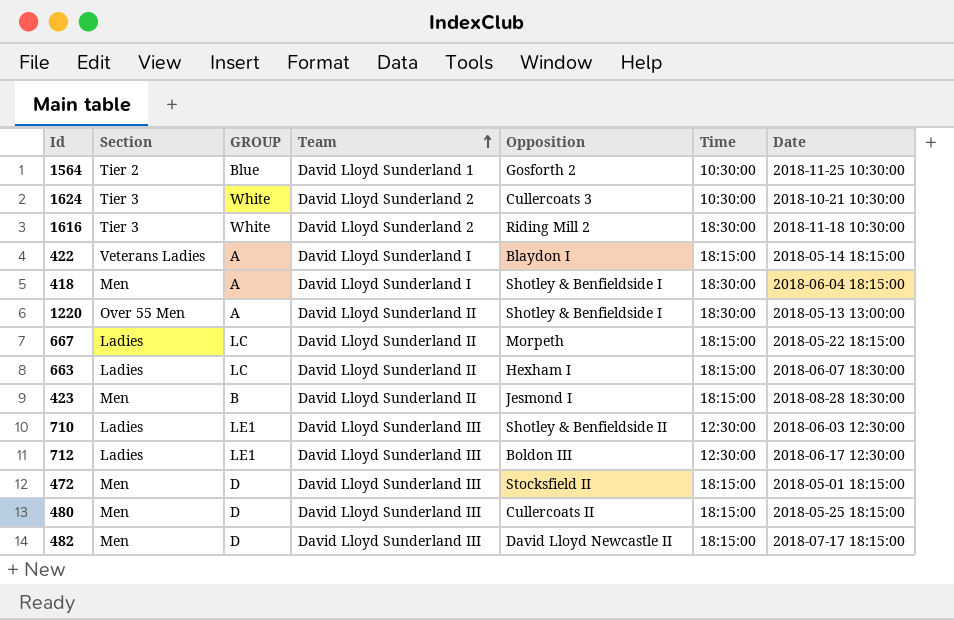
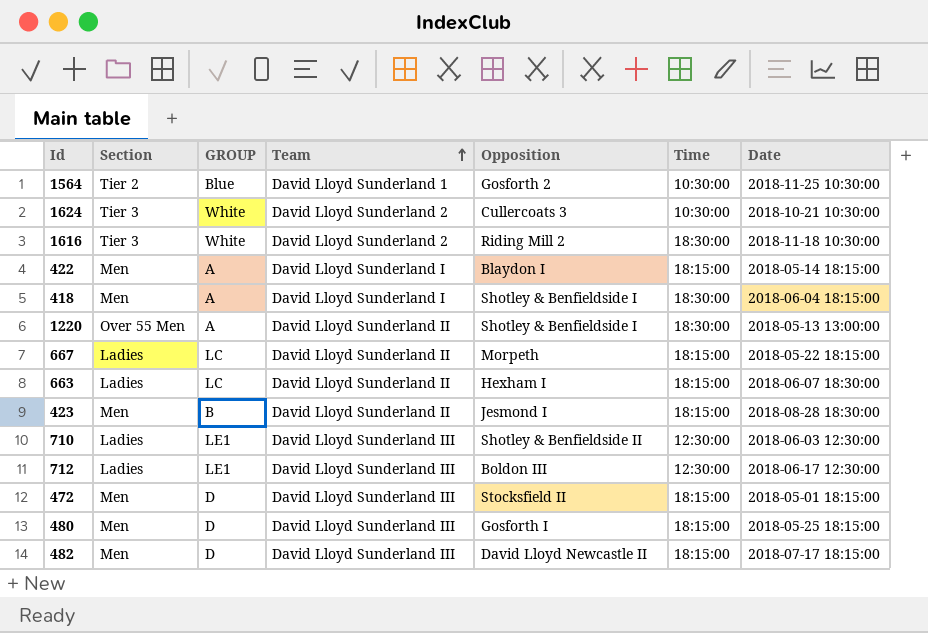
422 | Section: Veterans Ladies -> Men
480 | Opposition: Cullercoats II -> Gosforth I

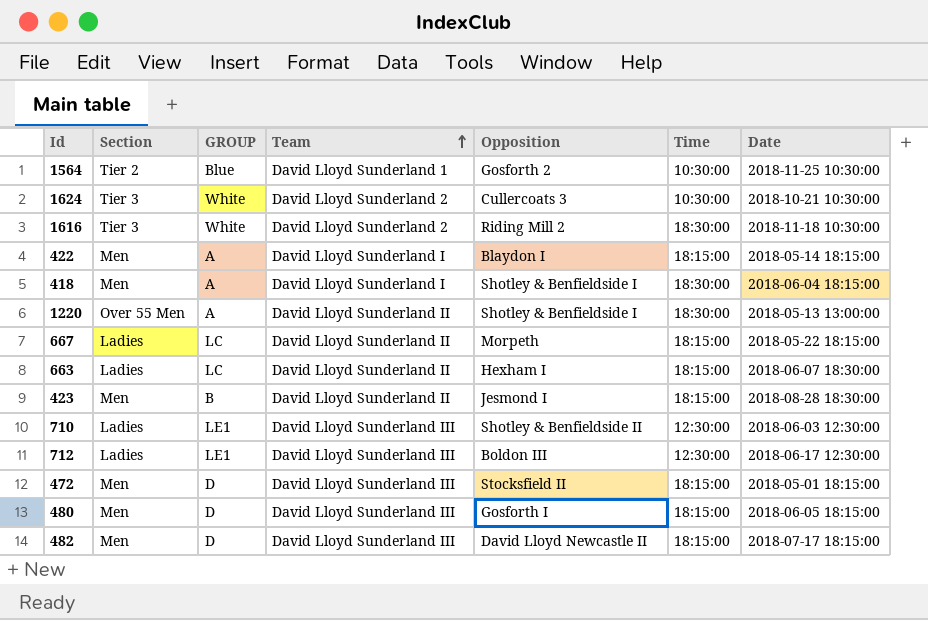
480 | Date: 2018-05-25 18:15:00 -> 2018-06-05 18:15:00

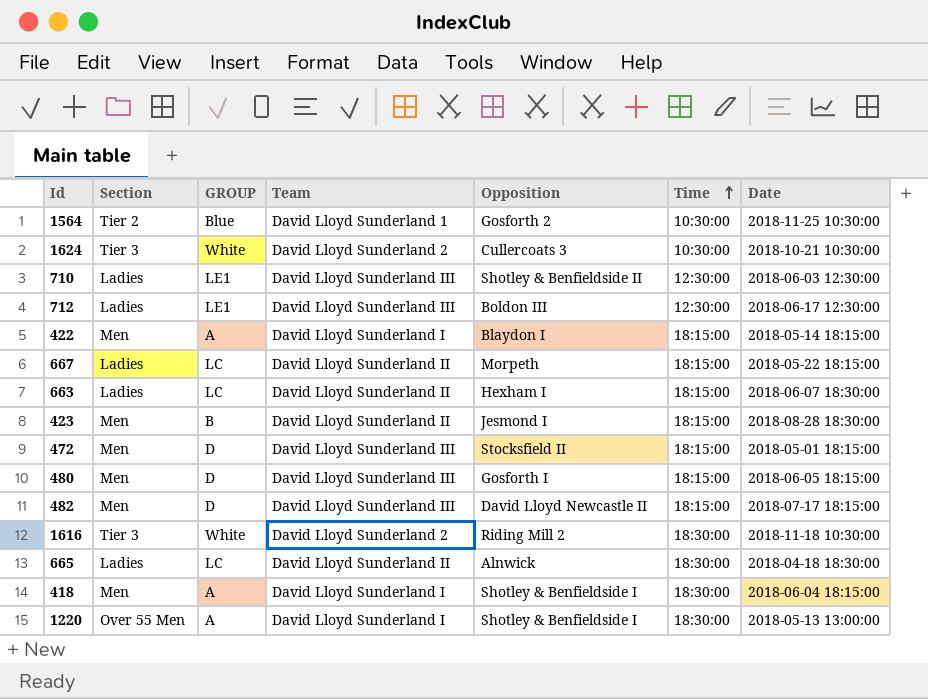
row order: Team ascending -> Time ascending
row 665: none -> Ladies | LC | David Lloyd Sunderland II | Alnwick | 18:30:00 | 2018-04-18 18:30:00
1220 | Team: David Lloyd Sunderland II -> David Lloyd Sunderland I

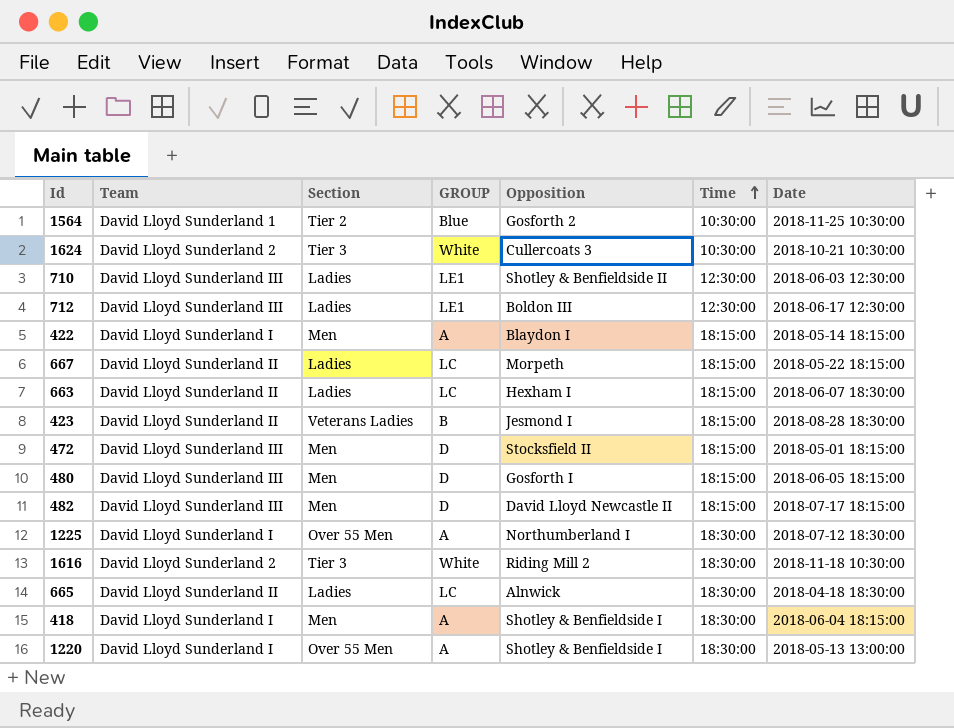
column Team | position: 4 -> 2
423 | Section: Men -> Veterans Ladies
row 1225: none -> David Lloyd Sunderland I | Over 55 Men | A | Northumberland I | 18:30:00 | 2018-07-12 18:30:00

